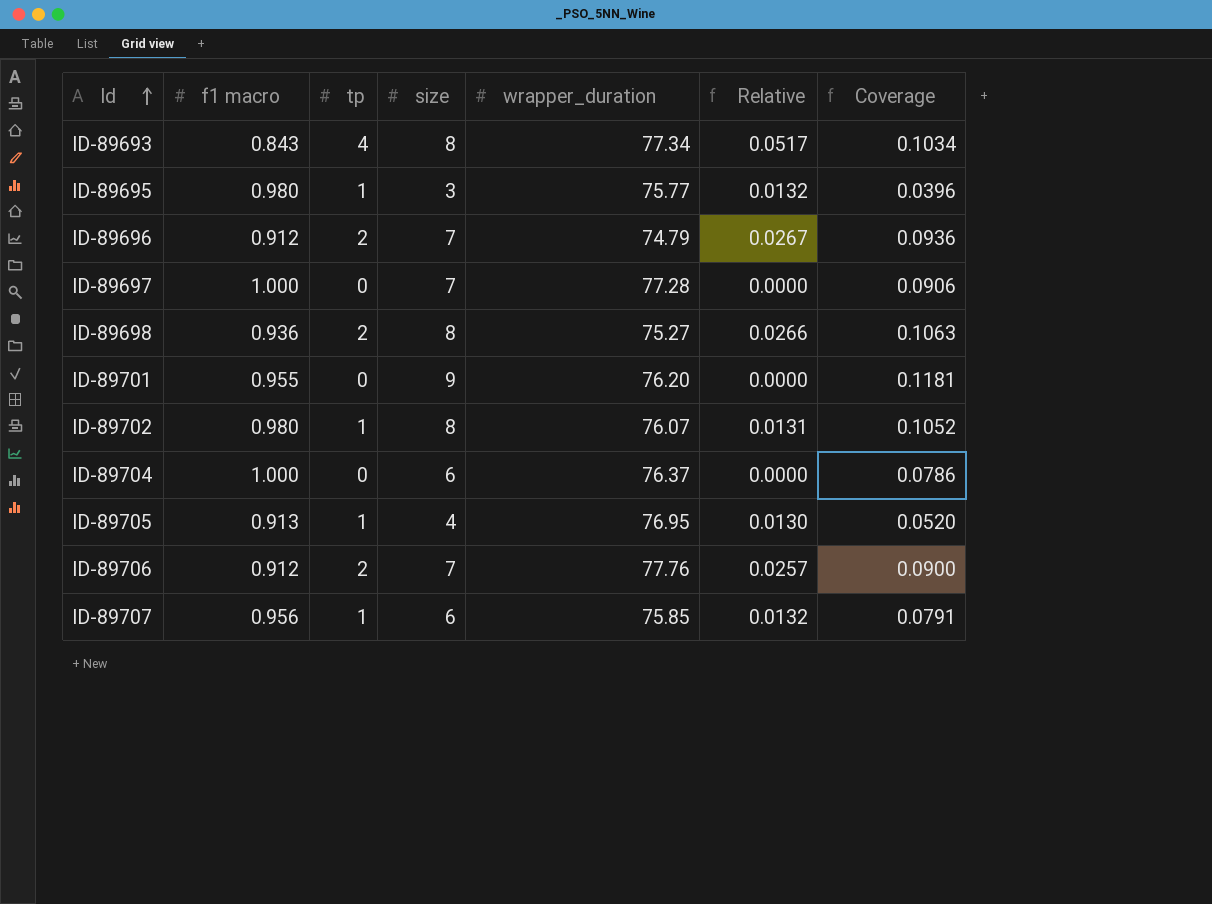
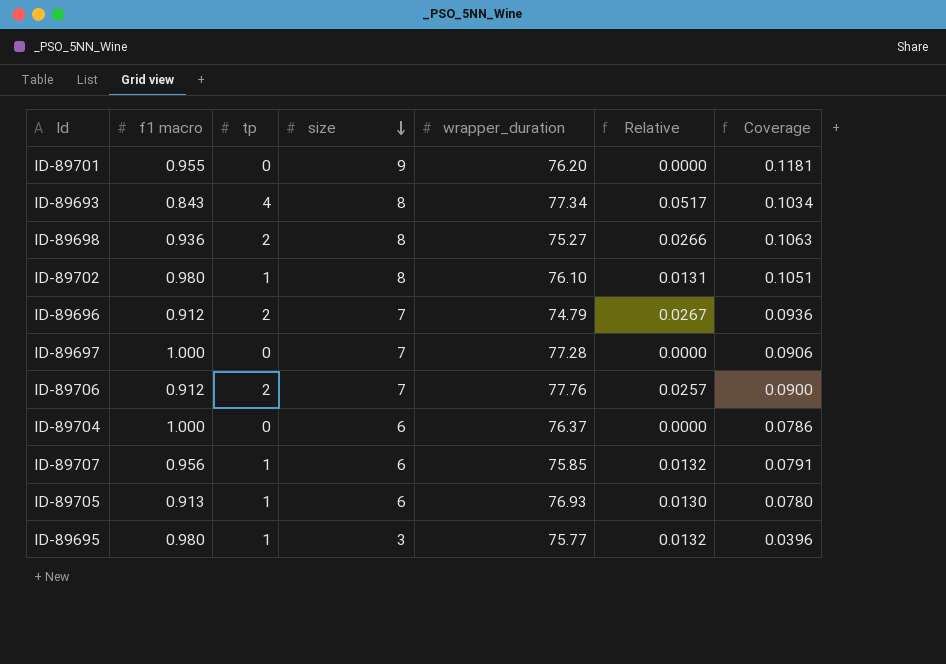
row order: Id ascending -> size descending
ID-89702 | wrapper_duration: 76.07 -> 76.10
ID-89702 | Coverage: 0.1052 -> 0.1051
ID-89705 | size: 4 -> 6
ID-89705 | wrapper_duration: 76.95 -> 76.93
ID-89705 | Coverage: 0.0520 -> 0.0780

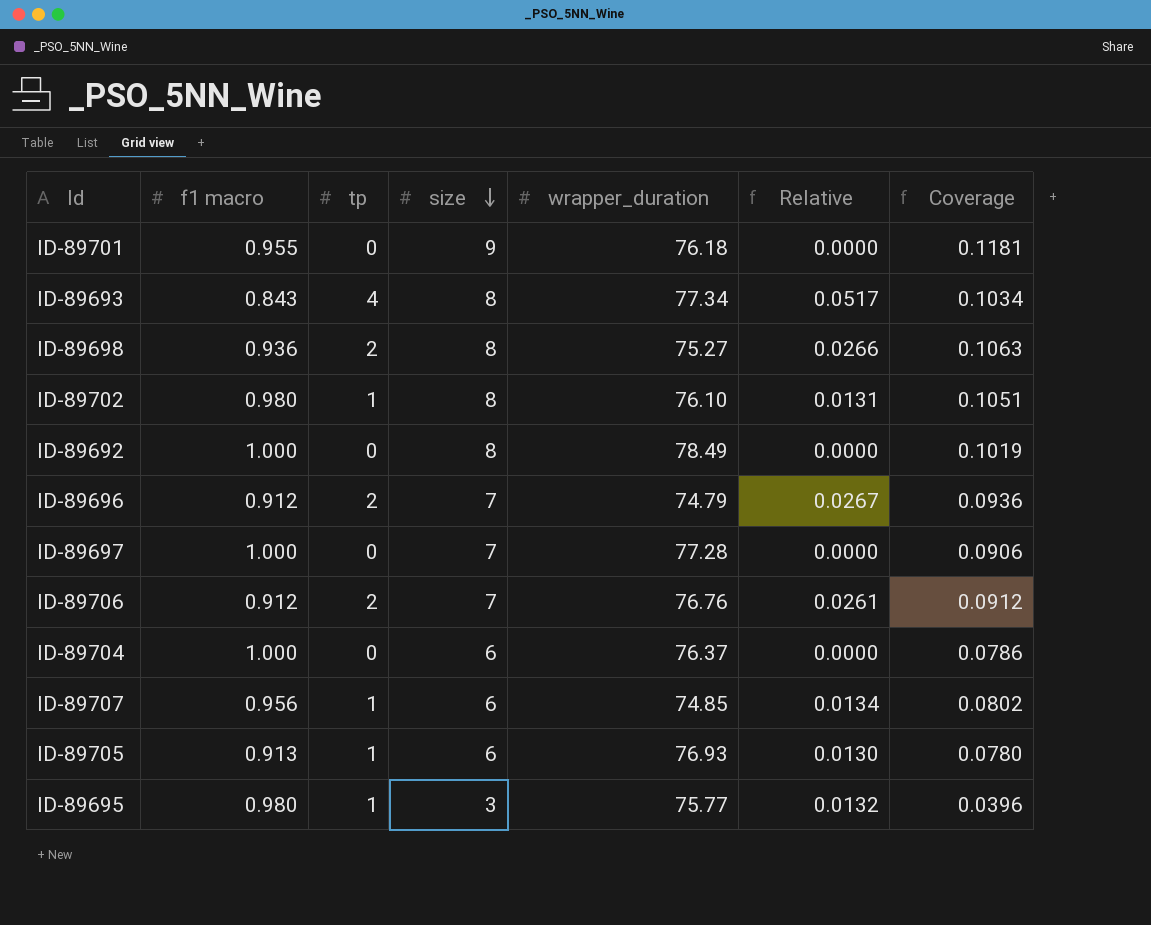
ID-89701 | wrapper_duration: 76.20 -> 76.18
row ID-89692: none -> 1.000 | 0 | 8 | 78.49 | 0.0000 | 0.1019
ID-89706 | wrapper_duration: 77.76 -> 76.76
ID-89706 | Relative: 0.0257 -> 0.0261
ID-89706 | Coverage: 0.0900 -> 0.0912
ID-89707 | wrapper_duration: 75.85 -> 74.85
ID-89707 | Relative: 0.0132 -> 0.0134
ID-89707 | Coverage: 0.0791 -> 0.0802

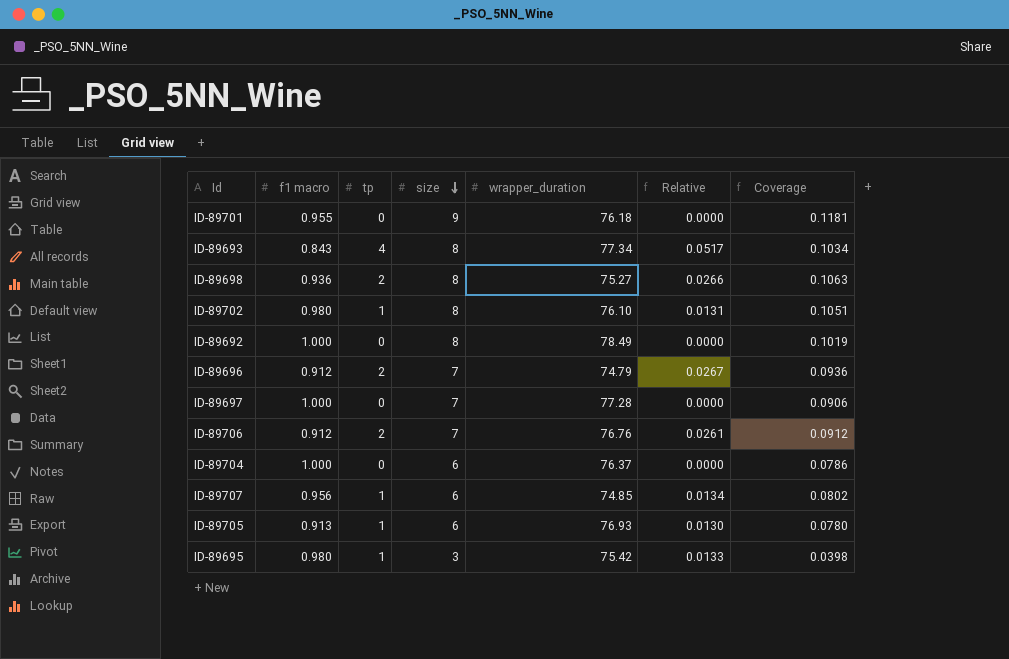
ID-89695 | wrapper_duration: 75.77 -> 75.42
ID-89695 | Relative: 0.0132 -> 0.0133
ID-89695 | Coverage: 0.0396 -> 0.0398

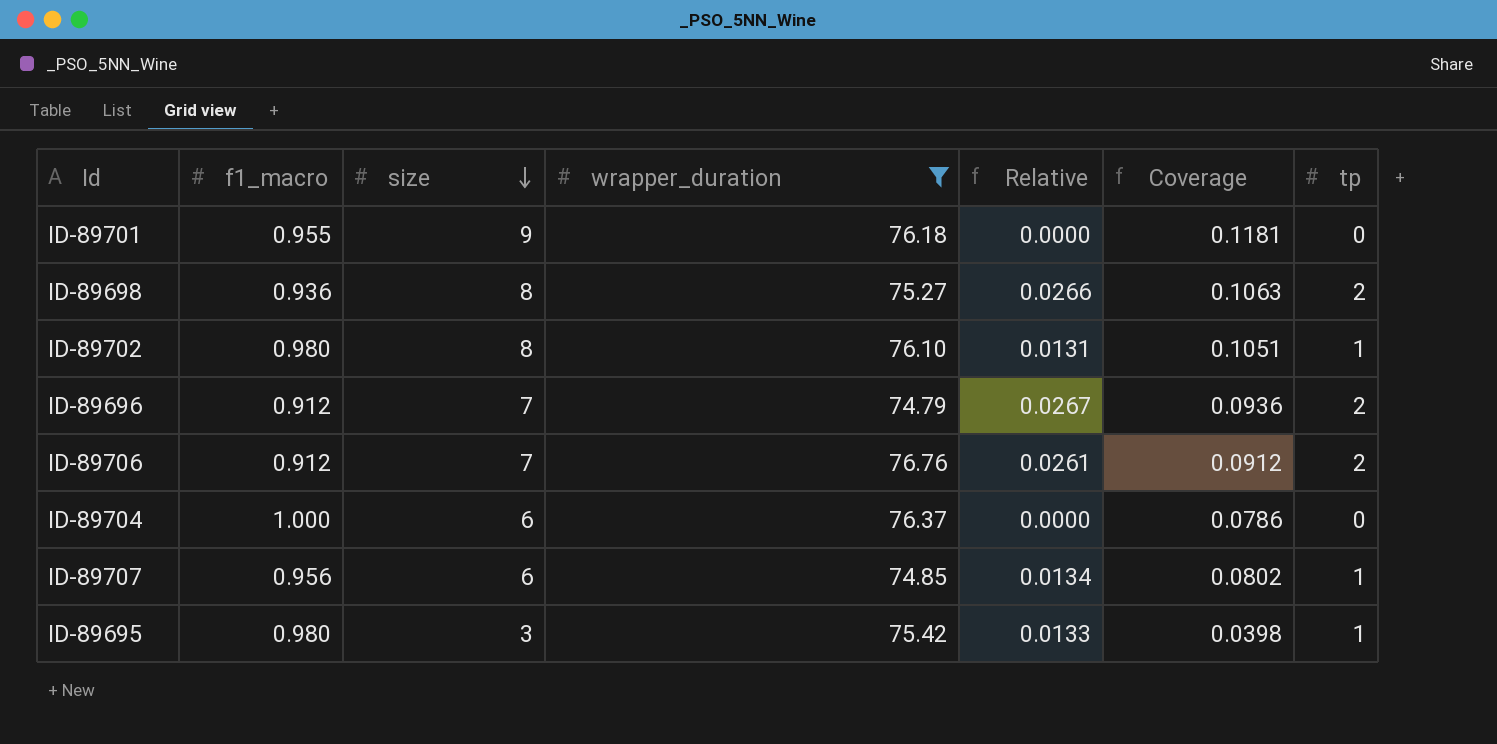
filter: none -> wrapper_duration <= 76.76
column name: f1 macro -> f1_macro
column tp | position: 3 -> 7

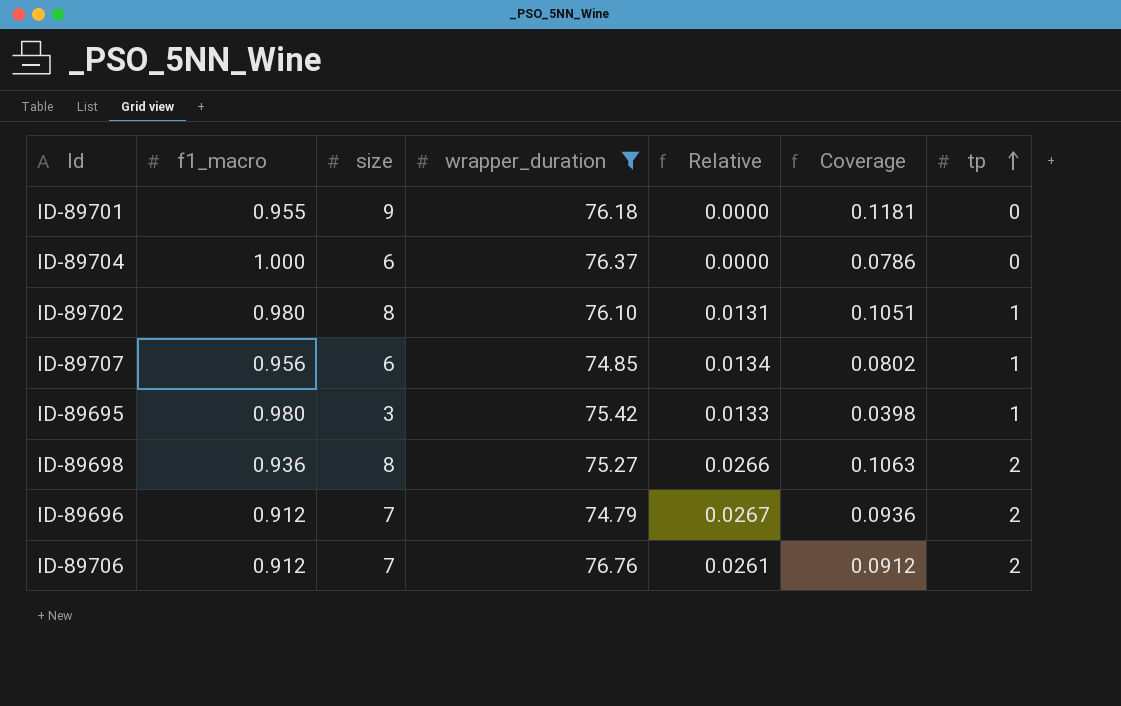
row order: size descending -> tp ascending

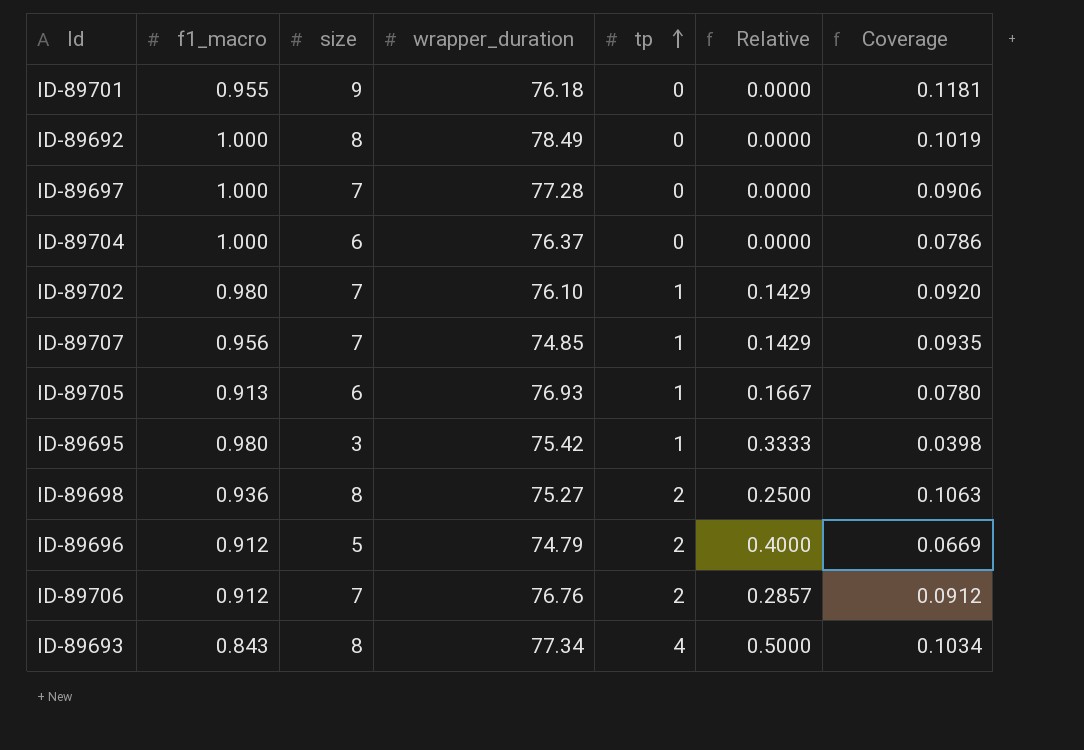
filter: wrapper_duration <= 76.76 -> none
column tp | position: 7 -> 5
column Relative | formula: [tp] / [wrapper_duration] -> [tp] / [size]
ID-89702 | size: 8 -> 7
ID-89702 | Coverage: 0.1051 -> 0.0920
ID-89707 | size: 6 -> 7
ID-89707 | Coverage: 0.0802 -> 0.0935
ID-89696 | size: 7 -> 5
ID-89696 | Coverage: 0.0936 -> 0.0669

